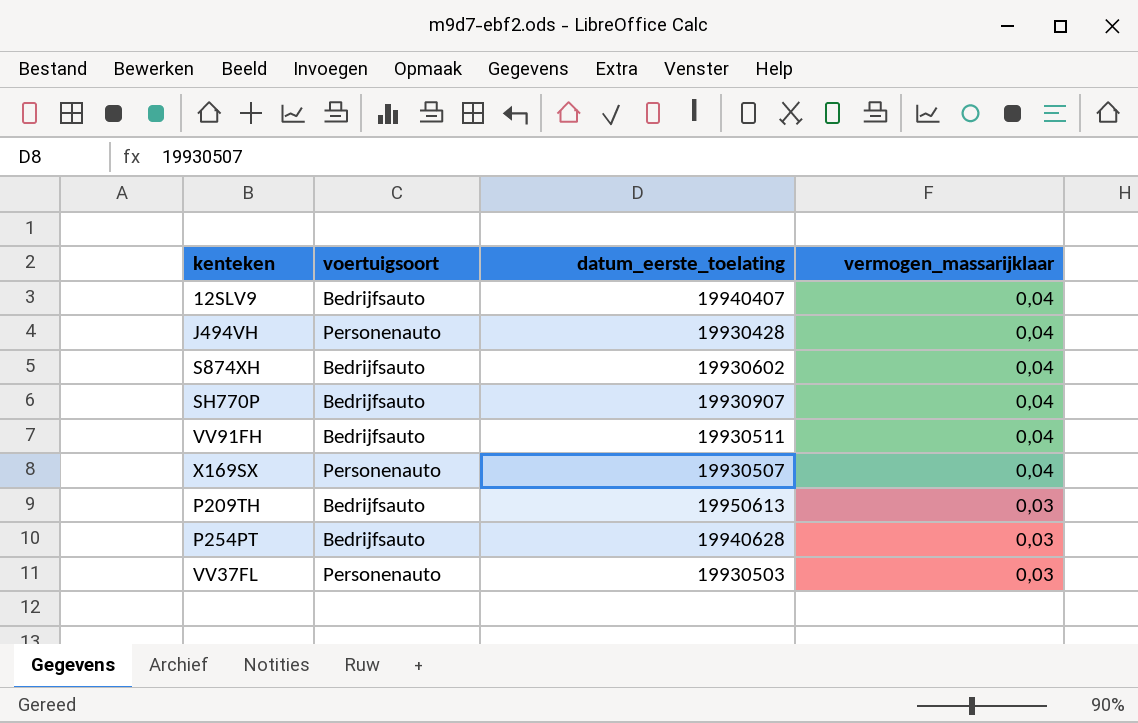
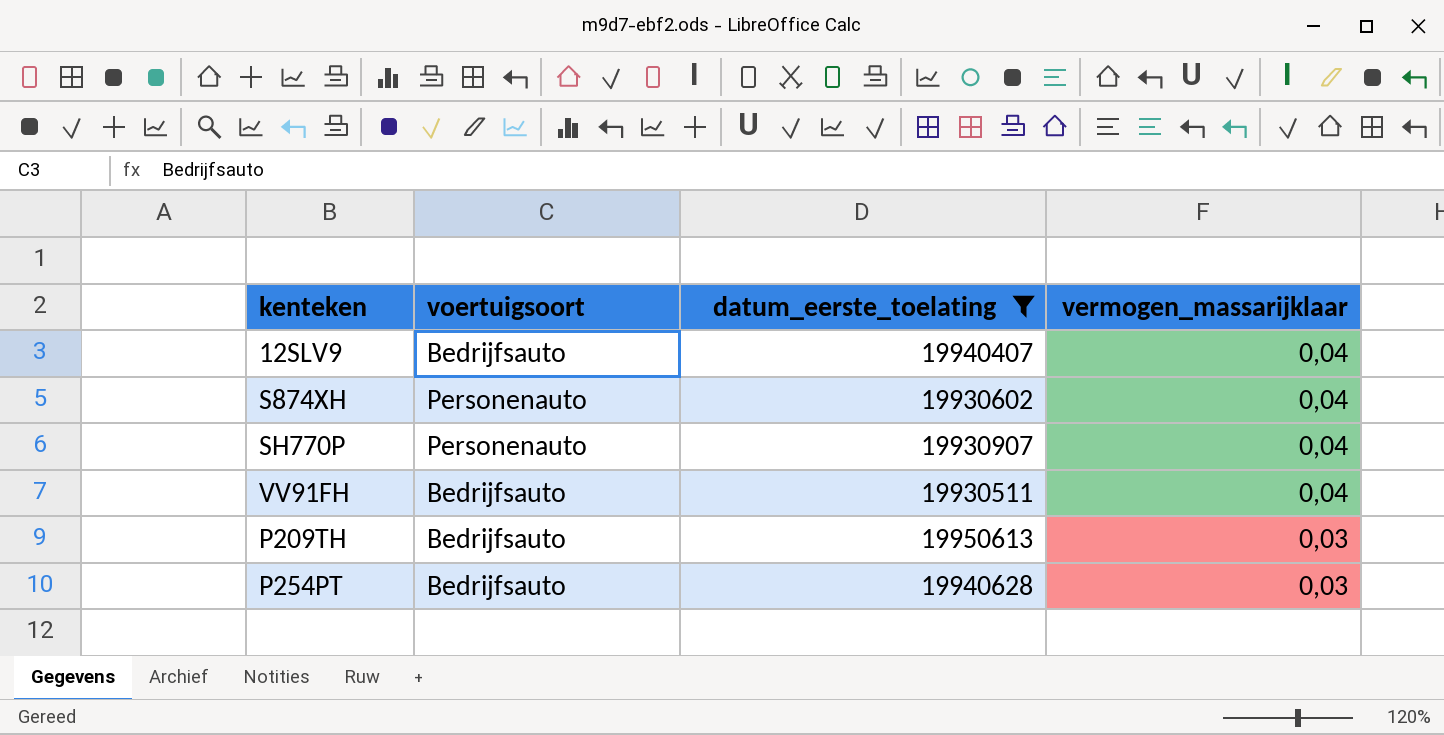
filter: none -> datum_eerste_toelating >= 19930511
S874XH | voertuigsoort: Bedrijfsauto -> Personenauto
SH770P | voertuigsoort: Bedrijfsauto -> Personenauto

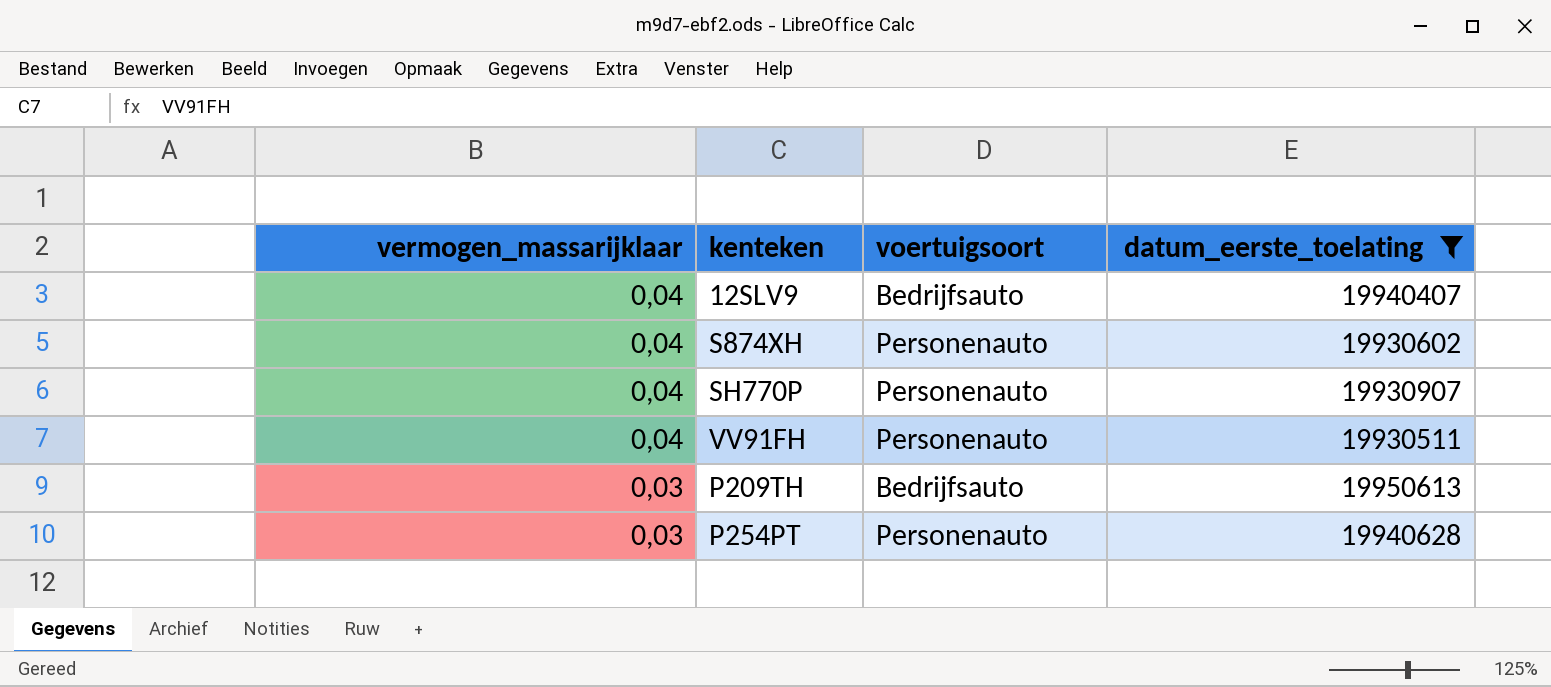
column vermogen_massarijklaar | position: 4 -> 1
VV91FH | voertuigsoort: Bedrijfsauto -> Personenauto
P254PT | voertuigsoort: Bedrijfsauto -> Personenauto

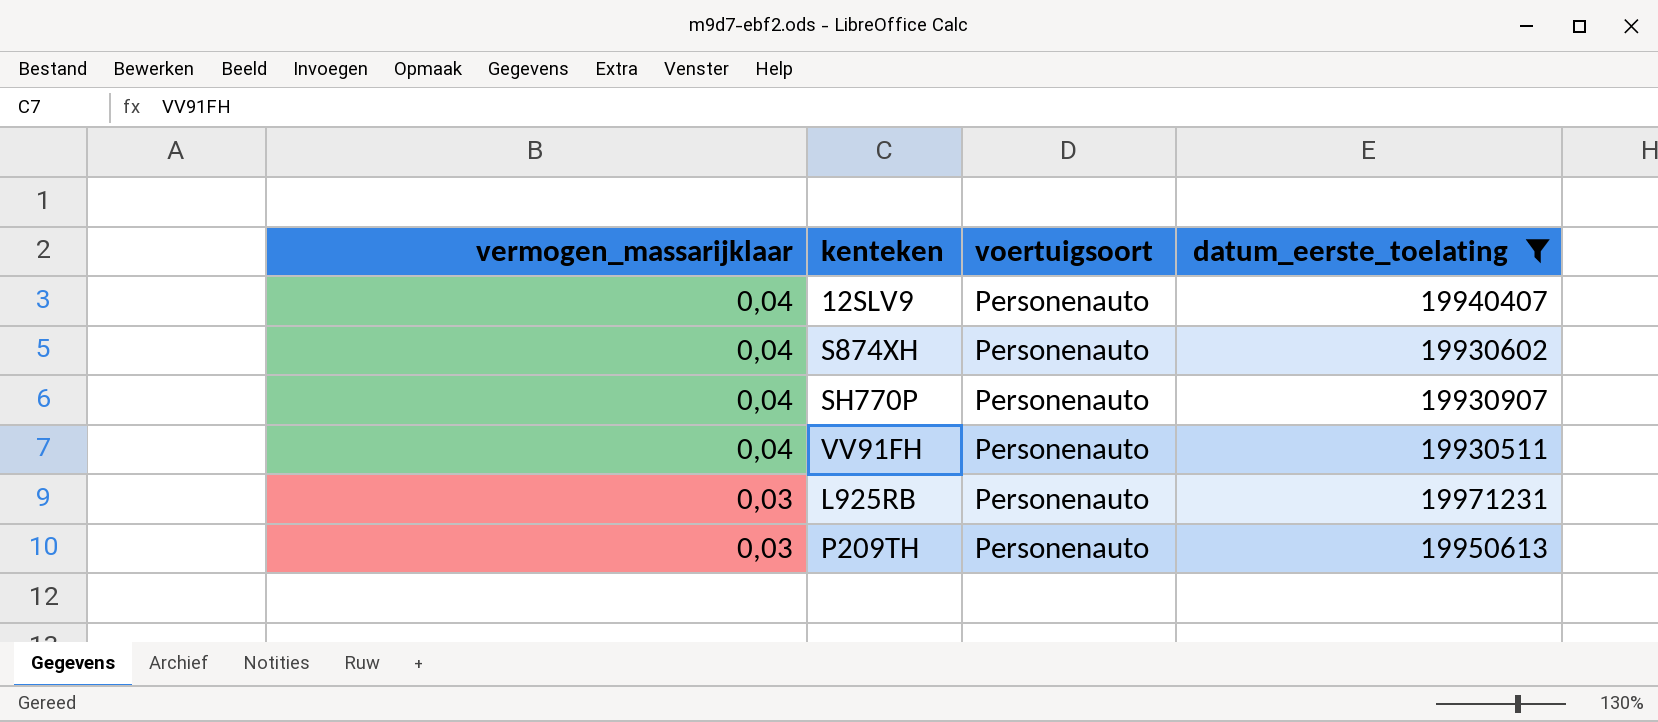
row P254PT: 0,03 | Personenauto | 19940628 -> none
12SLV9 | voertuigsoort: Bedrijfsauto -> Personenauto
row L925RB: none -> 0,03 | Personenauto | 19971231
P209TH | voertuigsoort: Bedrijfsauto -> Personenauto

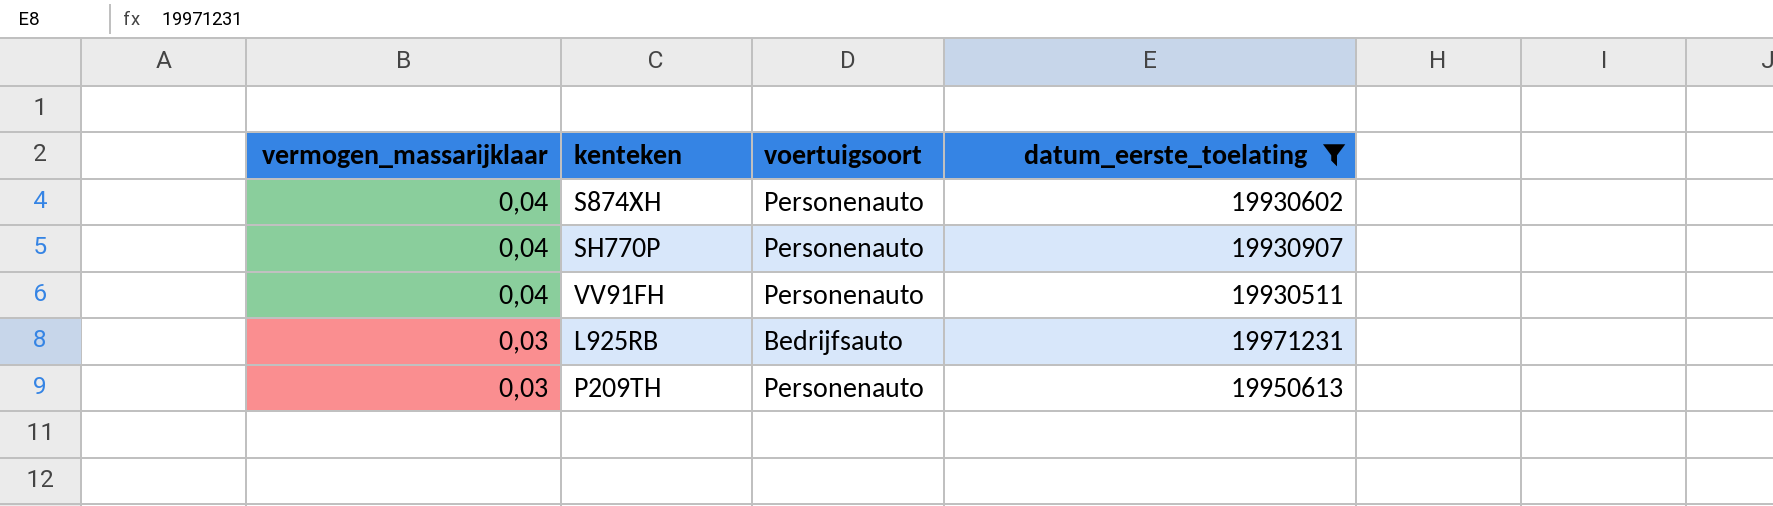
row 12SLV9: 0,04 | Personenauto | 19940407 -> none
L925RB | voertuigsoort: Personenauto -> Bedrijfsauto

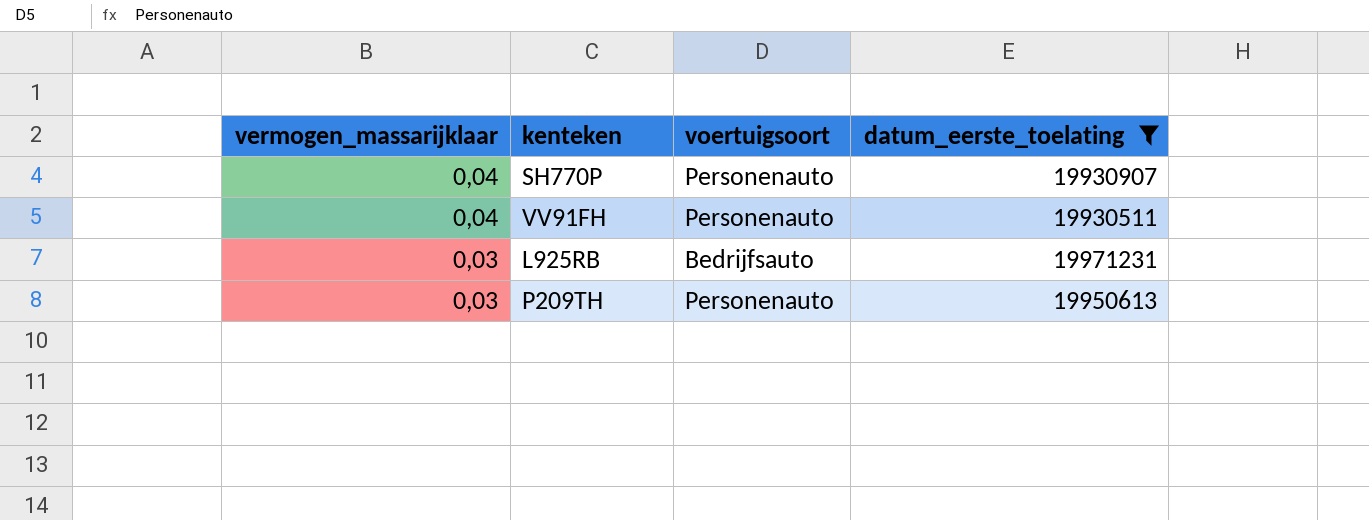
row S874XH: 0,04 | Personenauto | 19930602 -> none

